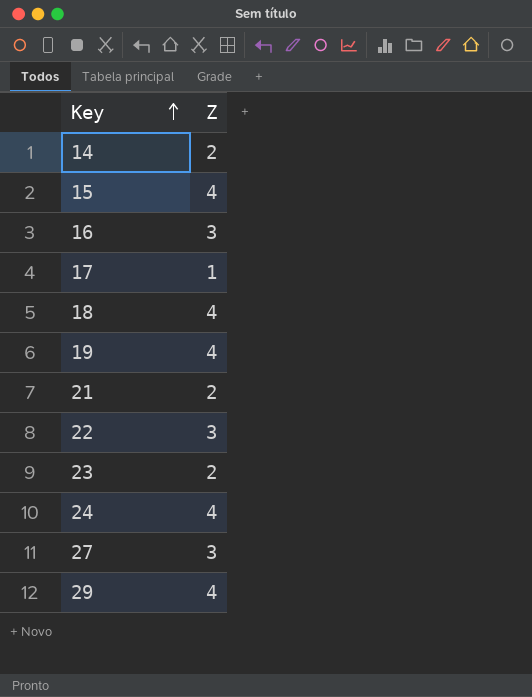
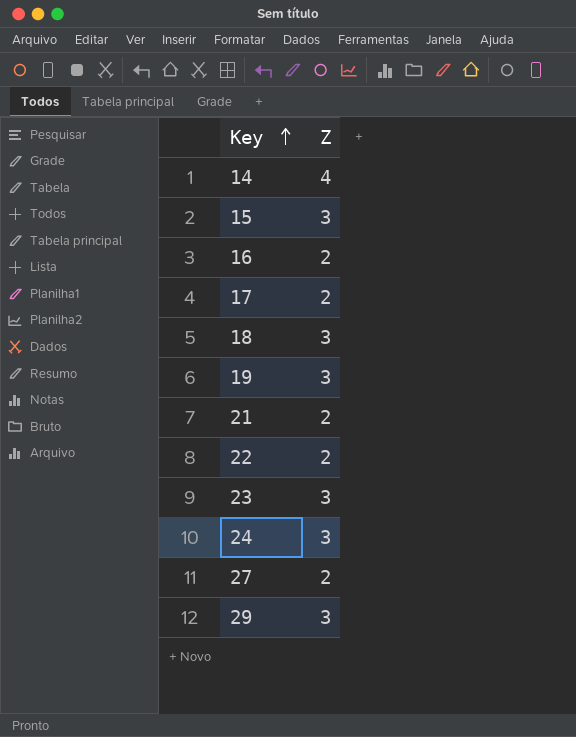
14 | Z: 2 -> 4
15 | Z: 4 -> 3
16 | Z: 3 -> 2
17 | Z: 1 -> 2
18 | Z: 4 -> 3
19 | Z: 4 -> 3
22 | Z: 3 -> 2
23 | Z: 2 -> 3
24 | Z: 4 -> 3
27 | Z: 3 -> 2
29 | Z: 4 -> 3

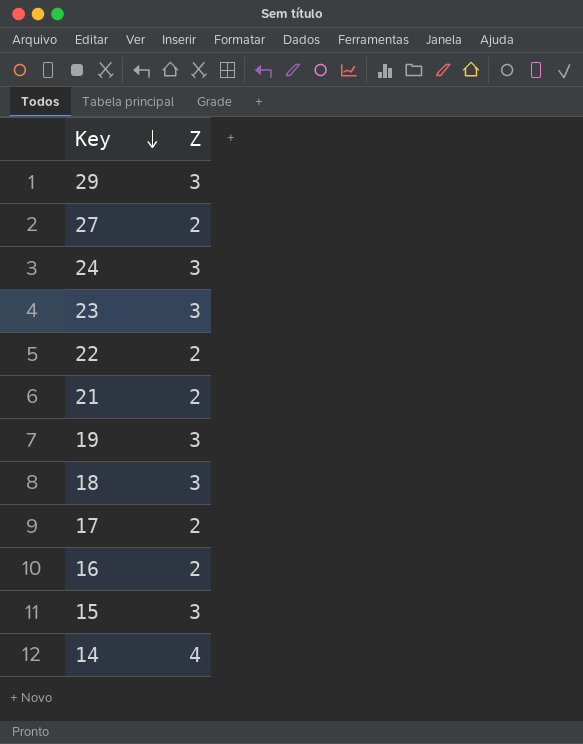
row order: Key ascending -> Key descending

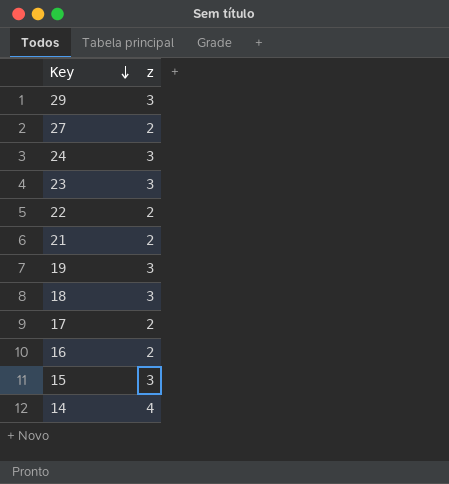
column name: Z -> z

